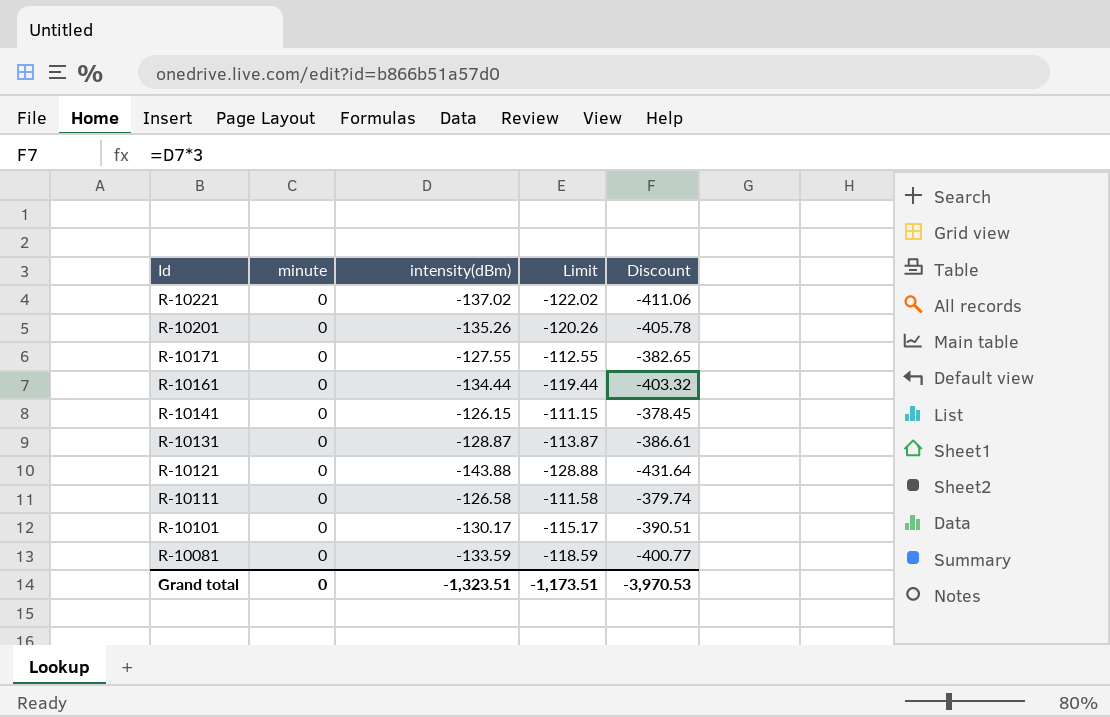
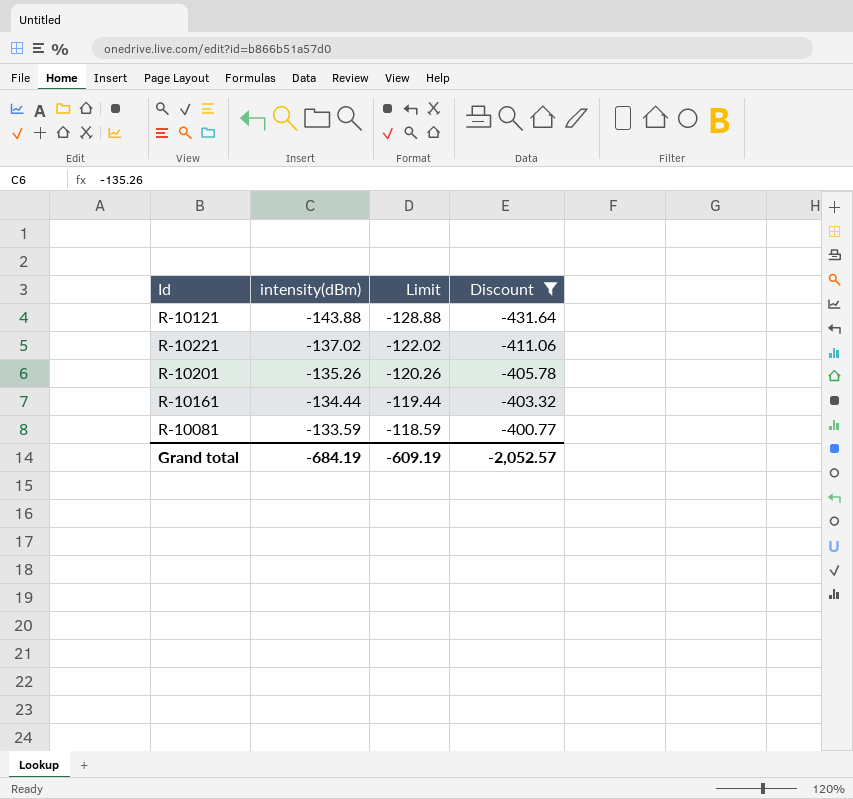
filter: none -> Discount <= -400.77
row order: Id descending -> intensity(dBm) ascending
column minute | position: 2 -> none
Grand total | intensity(dBm): -1,323.51 -> -684.19
Grand total | Limit: -1,173.51 -> -609.19
Grand total | Discount: -3,970.53 -> -2,052.57

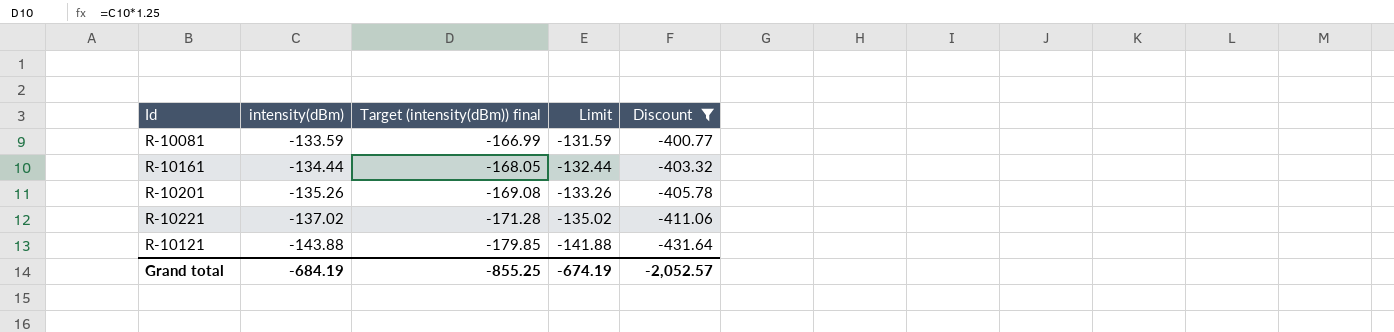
row order: intensity(dBm) ascending -> intensity(dBm) descending
column Target (intensity(dBm)) final | formula: none -> [intensity(dBm)] * 1.25
column Limit | formula: [intensity(dBm)] + 15 -> [intensity(dBm)] + 2
Grand total | Limit: -609.19 -> -674.19

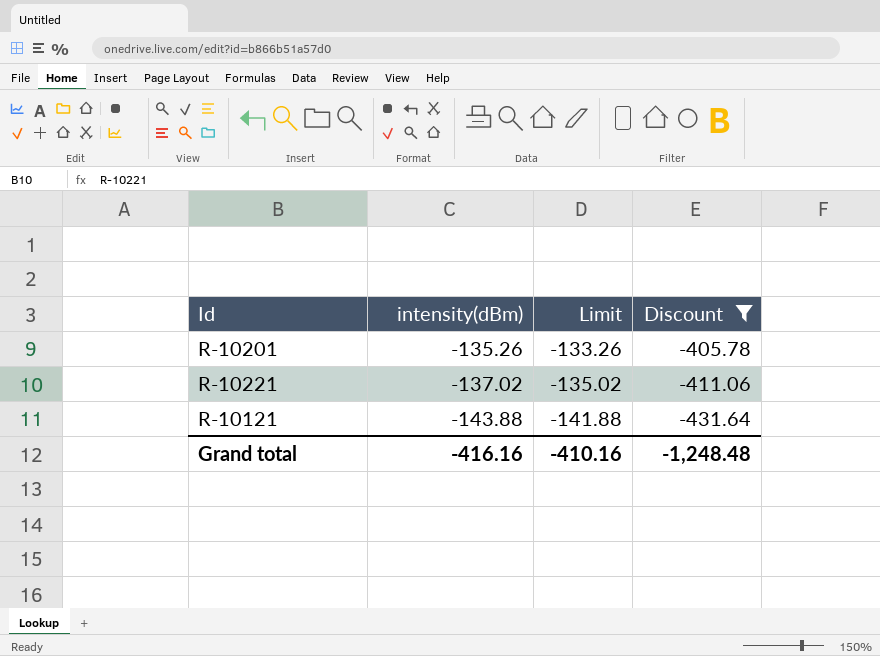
column Target (intensity(dBm)) final | formula: [intensity(dBm)] * 1.25 -> none
row R-10081: -133.59 | -166.99 | -131.59 | -400.77 -> none
row R-10161: -134.44 | -168.05 | -132.44 | -403.32 -> none
Grand total | intensity(dBm): -684.19 -> -416.16
Grand total | Limit: -674.19 -> -410.16
Grand total | Discount: -2,052.57 -> -1,248.48

